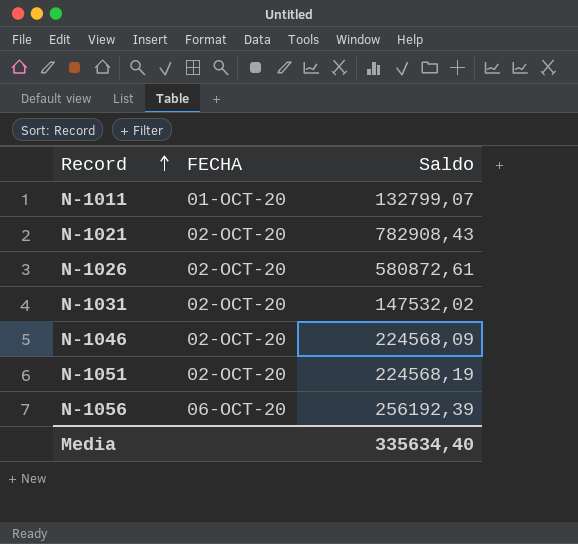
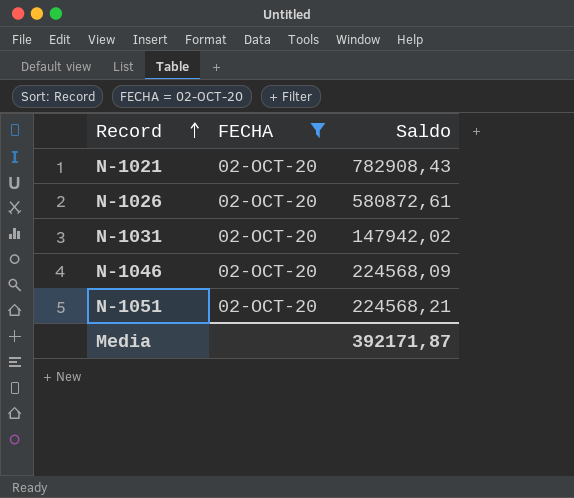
filter: none -> FECHA = 02-OCT-20
N-1031 | Saldo: 147532,02 -> 147942,02
N-1051 | Saldo: 224568,19 -> 224568,21
Media | Saldo: 335634,40 -> 392171,87

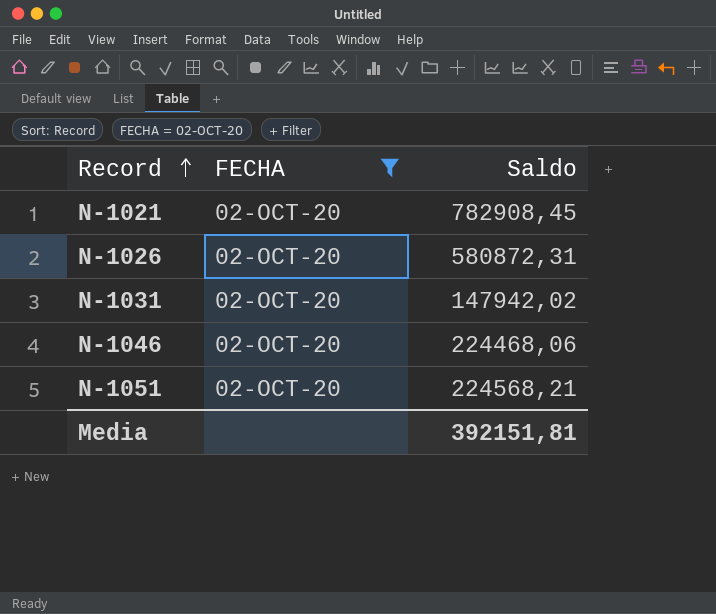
N-1021 | Saldo: 782908,43 -> 782908,45
N-1026 | Saldo: 580872,61 -> 580872,31
N-1046 | Saldo: 224568,09 -> 224468,06
Media | Saldo: 392171,87 -> 392151,81

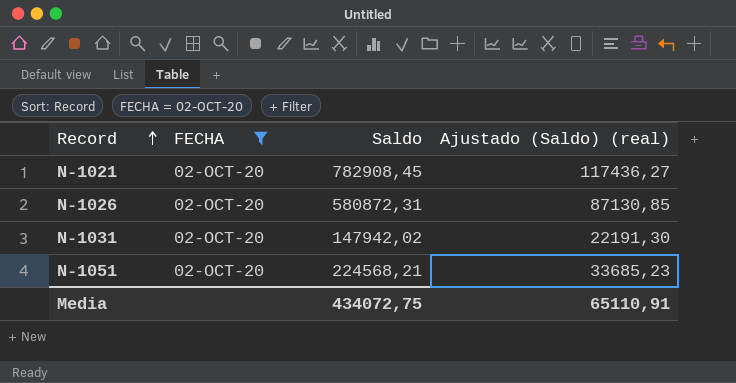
column Ajustado (Saldo) (real) | formula: none -> [Saldo] * 0,15
row N-1046: 02-OCT-20 | 224468,06 -> none
Media | Saldo: 392151,81 -> 434072,75

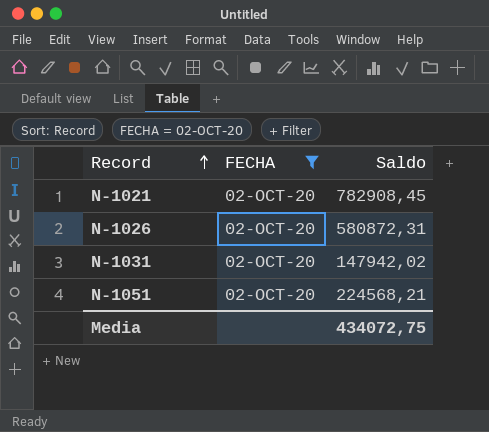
column Ajustado (Saldo) (real) | formula: [Saldo] * 0,15 -> none

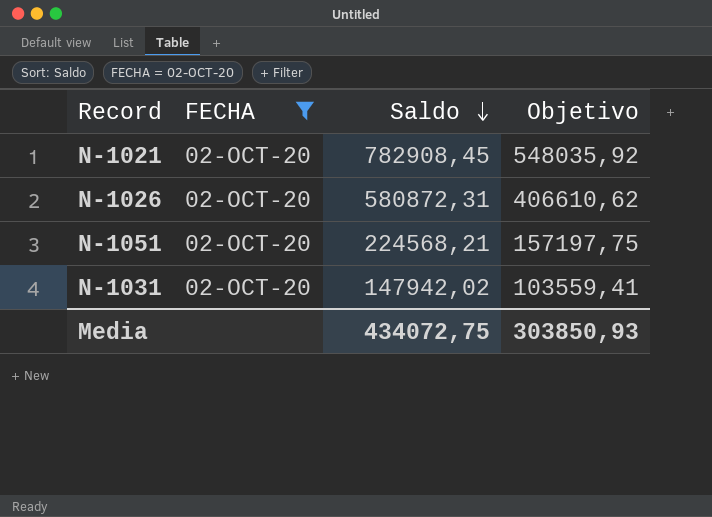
row order: Record ascending -> Saldo descending
column Objetivo | formula: none -> [Saldo] * 0,7

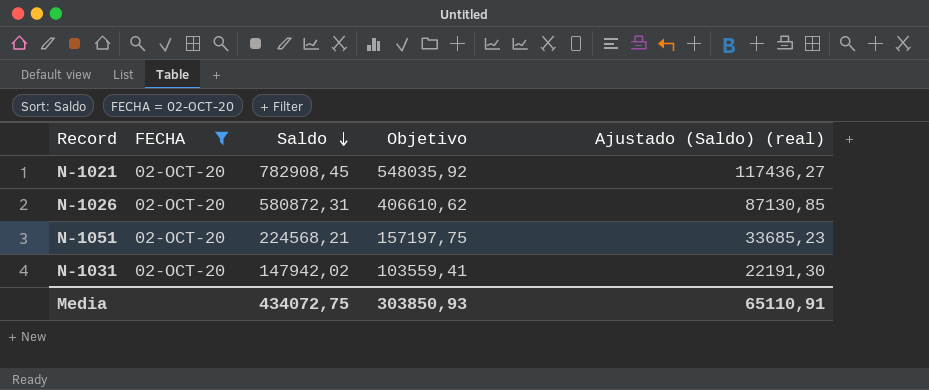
column Ajustado (Saldo) (real) | formula: none -> [Saldo] * 0,15

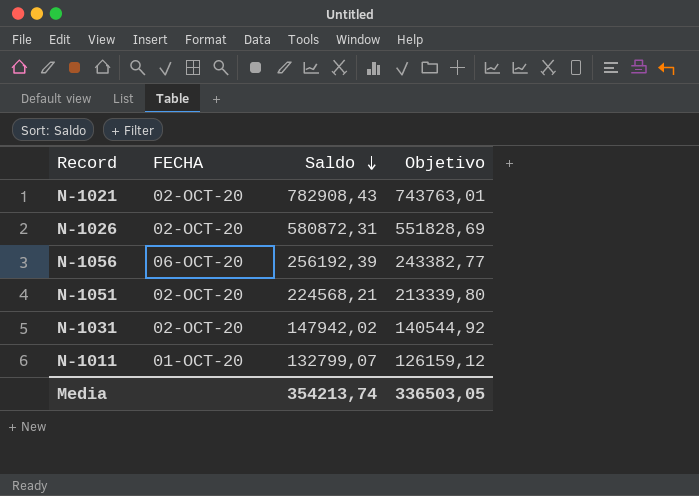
filter: FECHA = 02-OCT-20 -> none
column Ajustado (Saldo) (real) | formula: [Saldo] * 0,15 -> none
column Objetivo | formula: [Saldo] * 0,7 -> [Saldo] * 0,95
N-1021 | Saldo: 782908,45 -> 782908,43
Media | Saldo: 434072,75 -> 354213,74
Media | Objetivo: 303850,93 -> 336503,05

